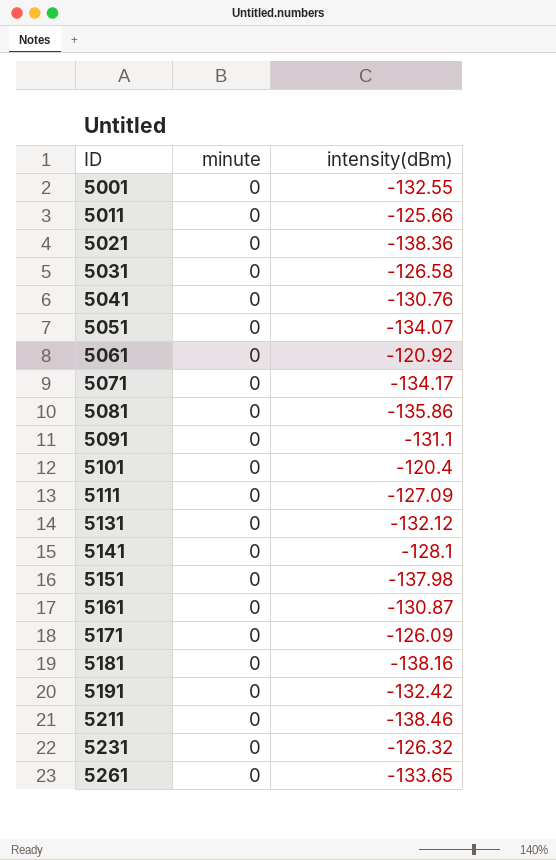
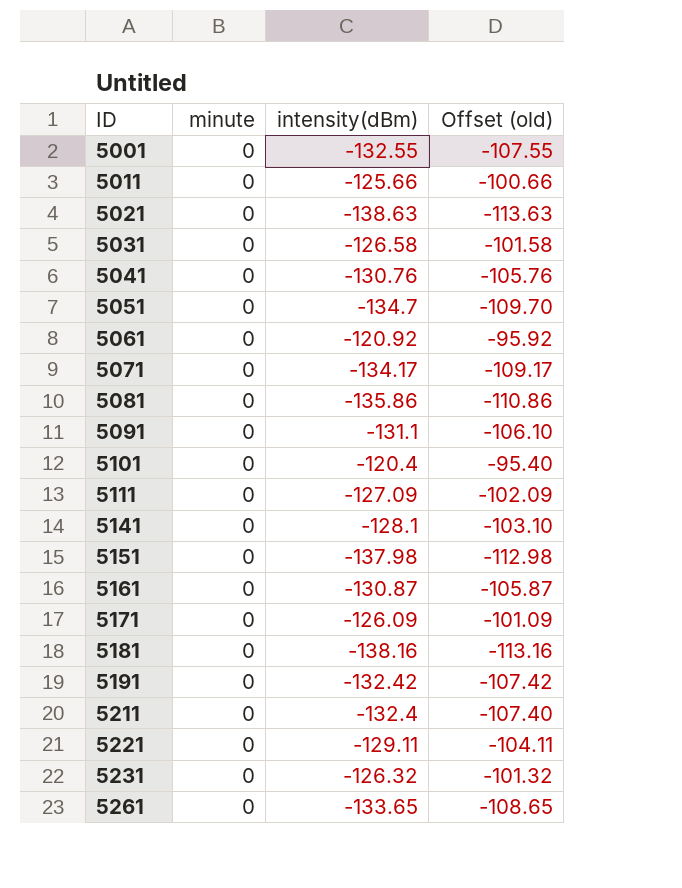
column Offset (old) | formula: none -> [intensity(dBm)] + 25
row 5131: 0 | -132.12 -> none
5021 | intensity(dBm): -138.36 -> -138.63
5051 | intensity(dBm): -134.07 -> -134.7
5211 | intensity(dBm): -138.46 -> -132.4
row 5221: none -> 0 | -129.11 | -104.11

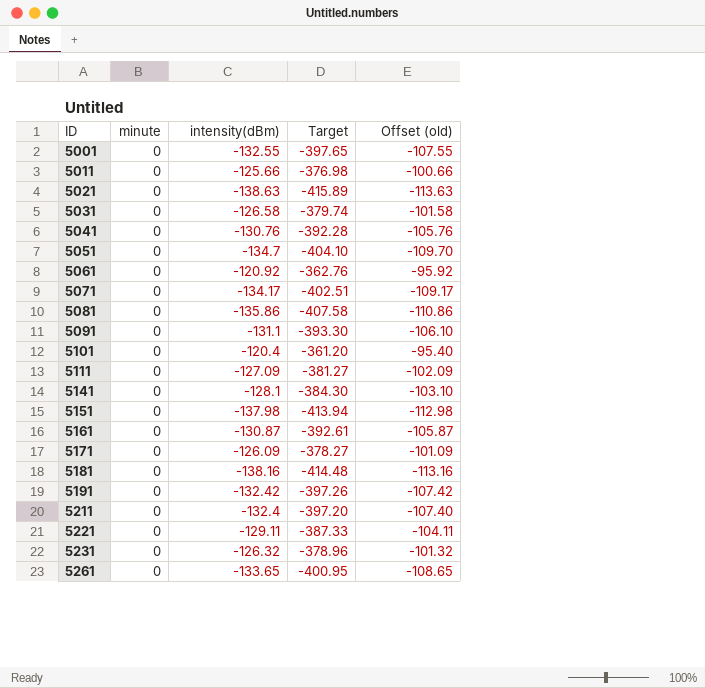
column Target | formula: none -> [intensity(dBm)] * 3

